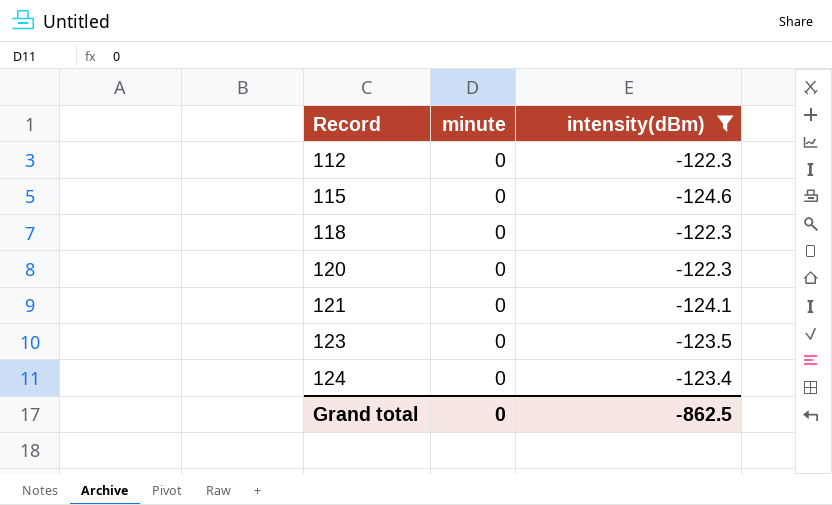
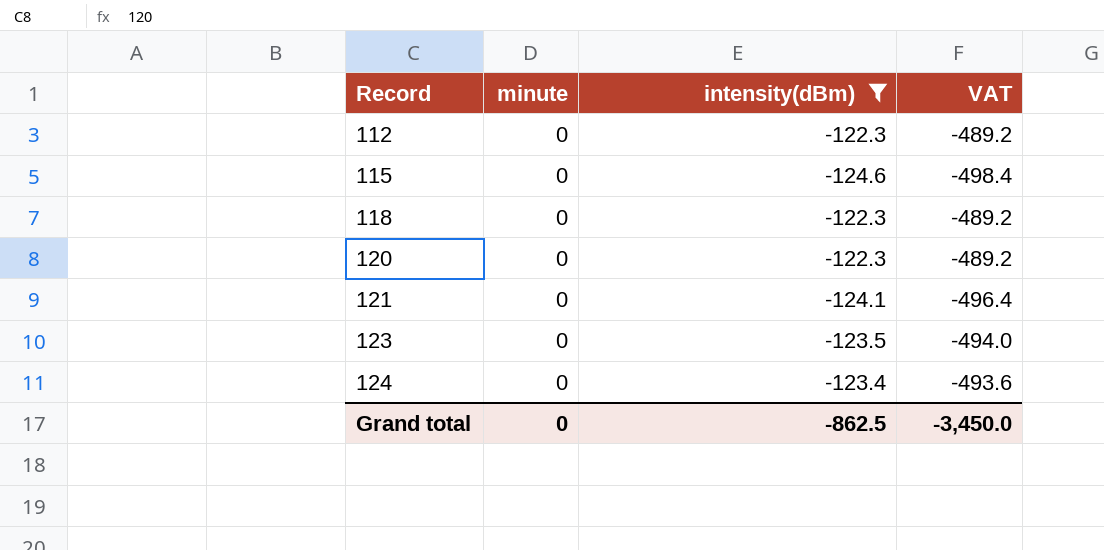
column VAT | formula: none -> [intensity(dBm)] * 4

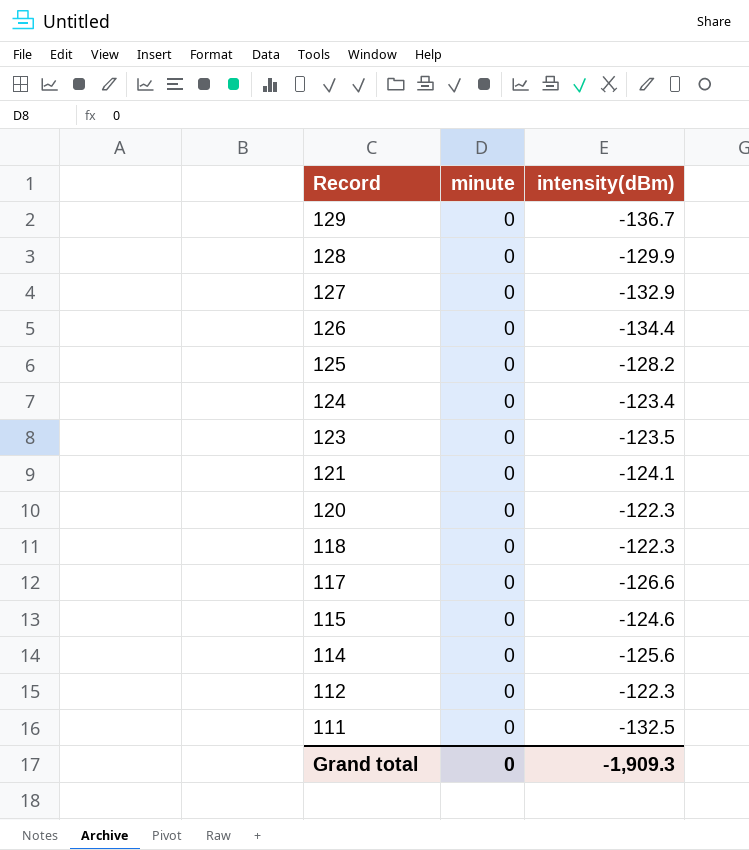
filter: intensity(dBm) >= -124.6 -> none
row order: Record ascending -> Record descending
column VAT | formula: [intensity(dBm)] * 4 -> none
Grand total | intensity(dBm): -862.5 -> -1,909.3

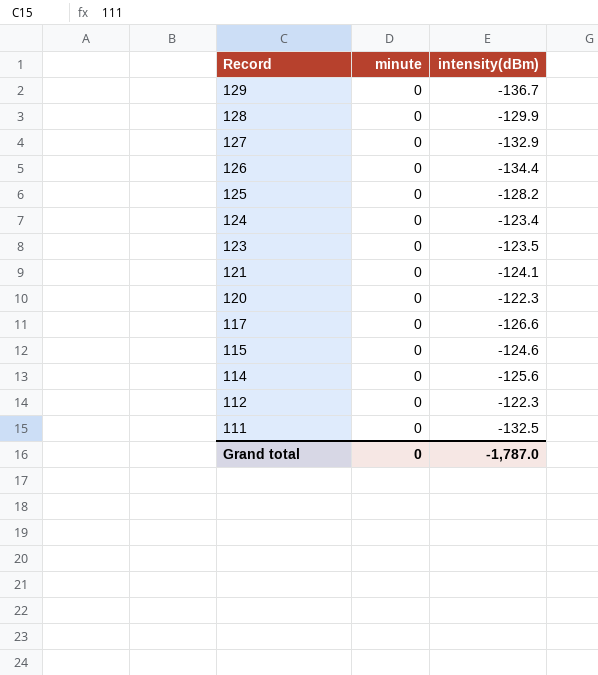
row 118: 0 | -122.3 -> none
Grand total | intensity(dBm): -1,909.3 -> -1,787.0

